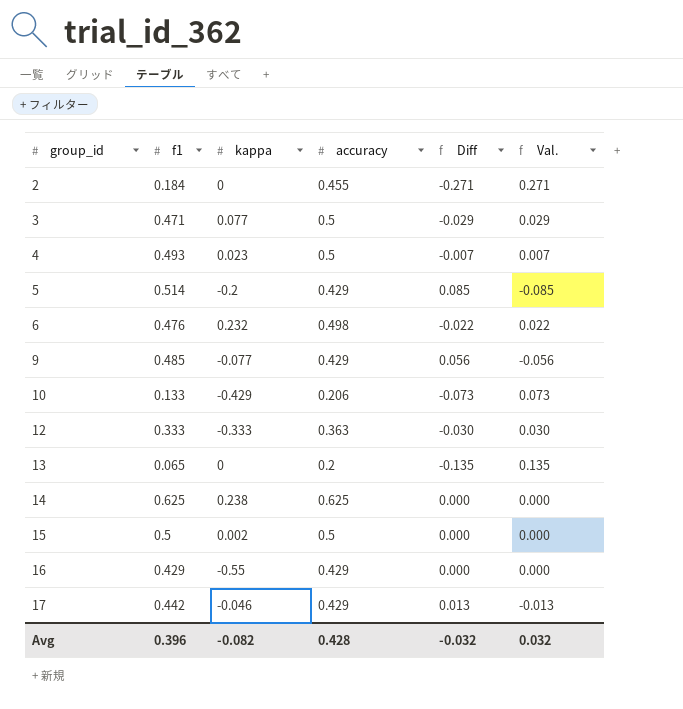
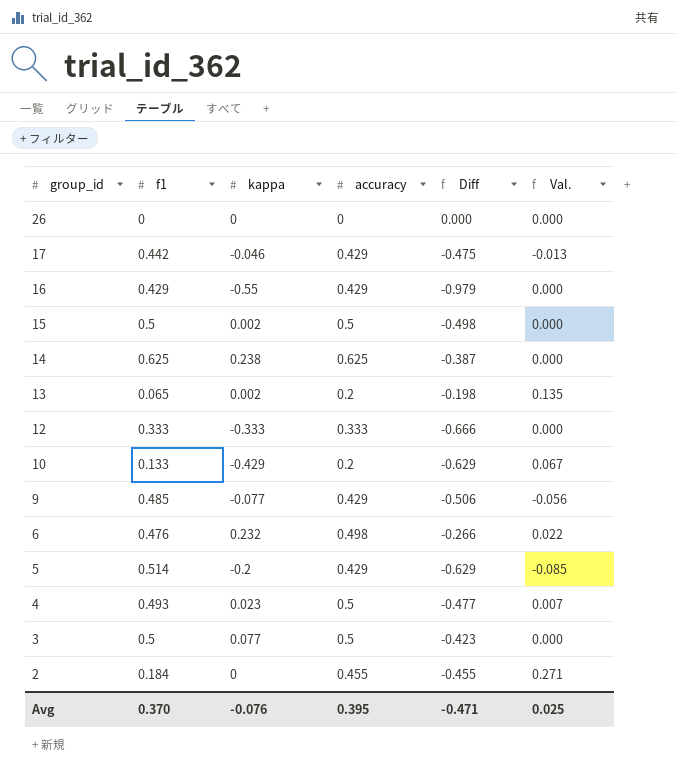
row order: group_id ascending -> group_id descending
column Diff | formula: [f1] - [accuracy] -> [kappa] - [accuracy]
row 26: none -> 0 | 0 | 0 | 0.000 | 0.000
13 | kappa: 0 -> 0.002
12 | accuracy: 0.363 -> 0.333
12 | Val.: 0.030 -> 0.000
10 | accuracy: 0.206 -> 0.2
10 | Val.: 0.073 -> 0.067
3 | f1: 0.471 -> 0.5
3 | Val.: 0.029 -> 0.000
Avg | f1: 0.396 -> 0.370
Avg | kappa: -0.082 -> -0.076
Avg | accuracy: 0.428 -> 0.395
Avg | Diff: -0.032 -> -0.471
Avg | Val.: 0.032 -> 0.025

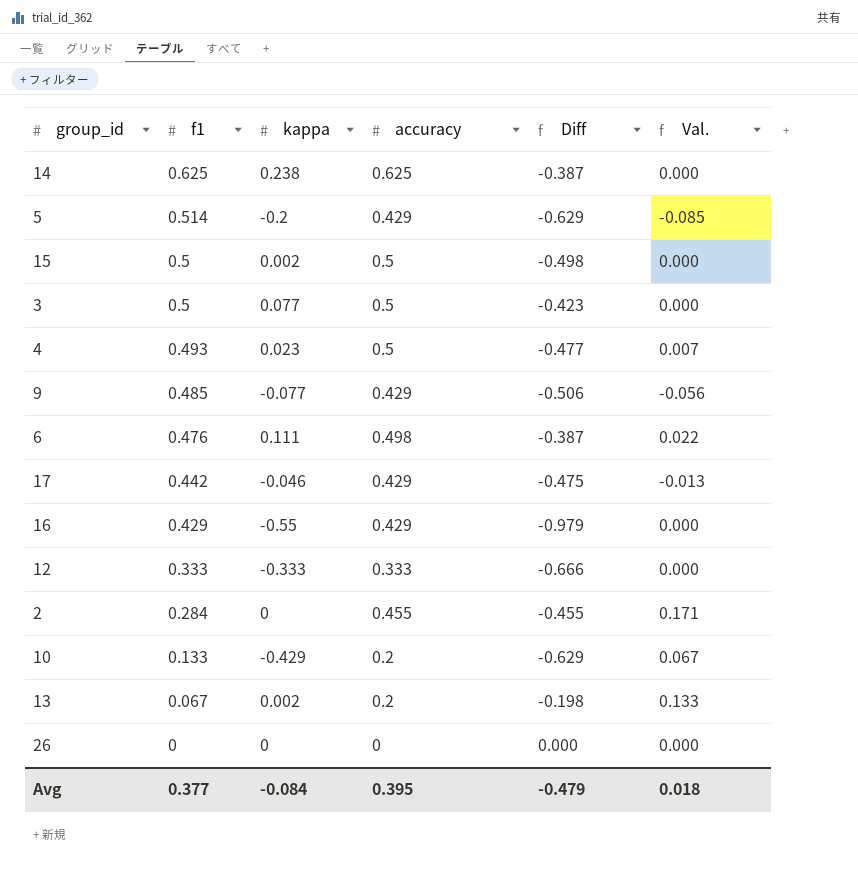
row order: group_id descending -> f1 descending
6 | kappa: 0.232 -> 0.111
6 | Diff: -0.266 -> -0.387
2 | f1: 0.184 -> 0.284
2 | Val.: 0.271 -> 0.171
13 | f1: 0.065 -> 0.067
13 | Val.: 0.135 -> 0.133
Avg | f1: 0.370 -> 0.377
Avg | kappa: -0.076 -> -0.084
Avg | Diff: -0.471 -> -0.479
Avg | Val.: 0.025 -> 0.018

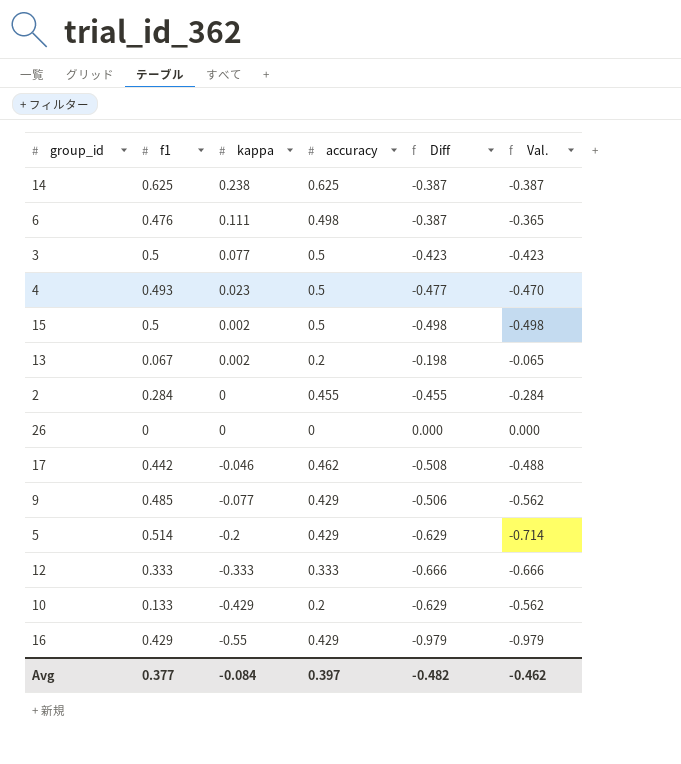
row order: f1 descending -> kappa descending
column Val. | formula: [accuracy] - [f1] -> [kappa] - [f1]
17 | accuracy: 0.429 -> 0.462
17 | Diff: -0.475 -> -0.508
Avg | accuracy: 0.395 -> 0.397
Avg | Diff: -0.479 -> -0.482
Avg | Val.: 0.018 -> -0.462

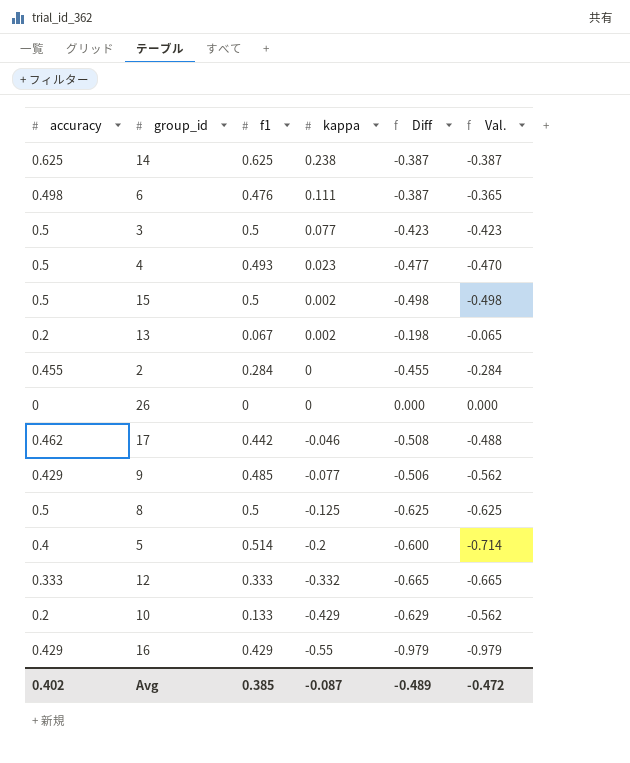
column accuracy | position: 4 -> 1
row 8: none -> 0.5 | 0.5 | -0.125 | -0.625 | -0.625
5 | accuracy: 0.429 -> 0.4
5 | Diff: -0.629 -> -0.600
12 | kappa: -0.333 -> -0.332
12 | Diff: -0.666 -> -0.665
12 | Val.: -0.666 -> -0.665
Avg | accuracy: 0.397 -> 0.402
Avg | f1: 0.377 -> 0.385
Avg | kappa: -0.084 -> -0.087
Avg | Diff: -0.482 -> -0.489
Avg | Val.: -0.462 -> -0.472

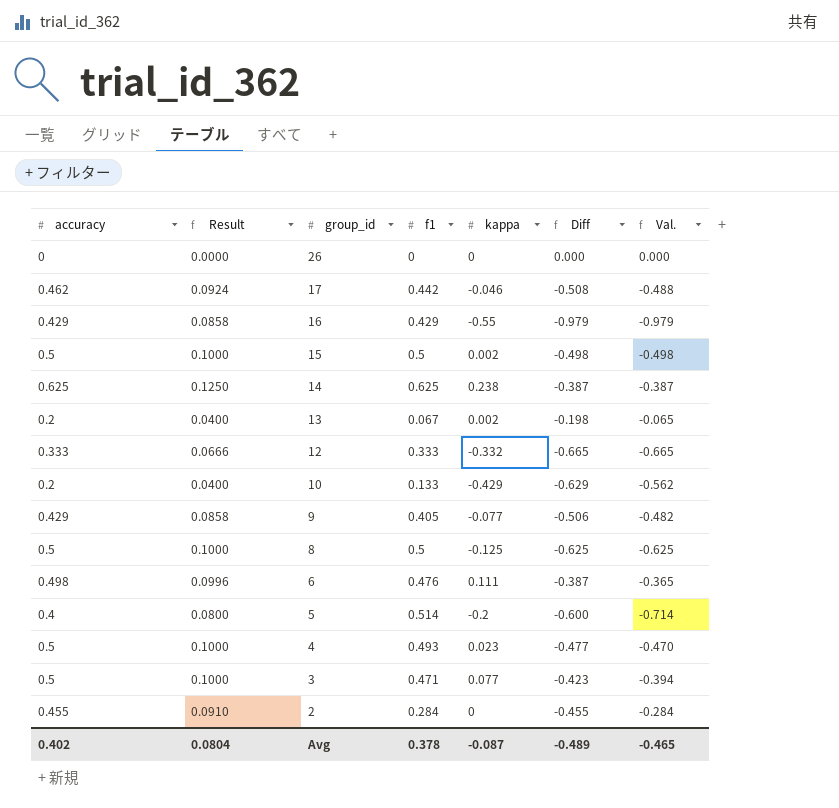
row order: kappa descending -> group_id descending
column Result | formula: none -> [accuracy] * 0.2
9 | f1: 0.485 -> 0.405
9 | Val.: -0.562 -> -0.482
3 | f1: 0.5 -> 0.471
3 | Val.: -0.423 -> -0.394
Avg | f1: 0.385 -> 0.378
Avg | Val.: -0.472 -> -0.465

